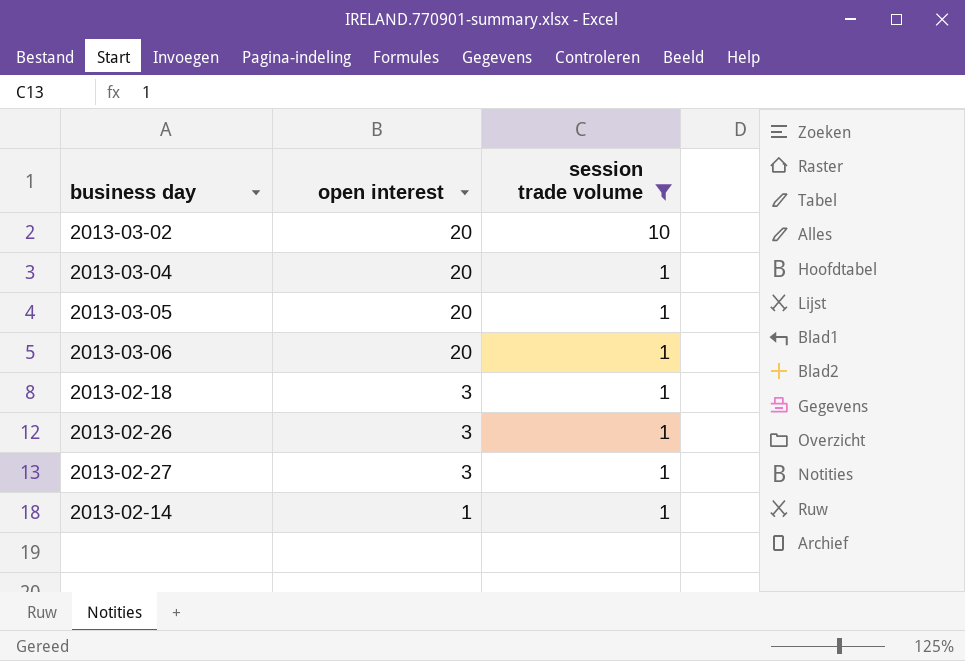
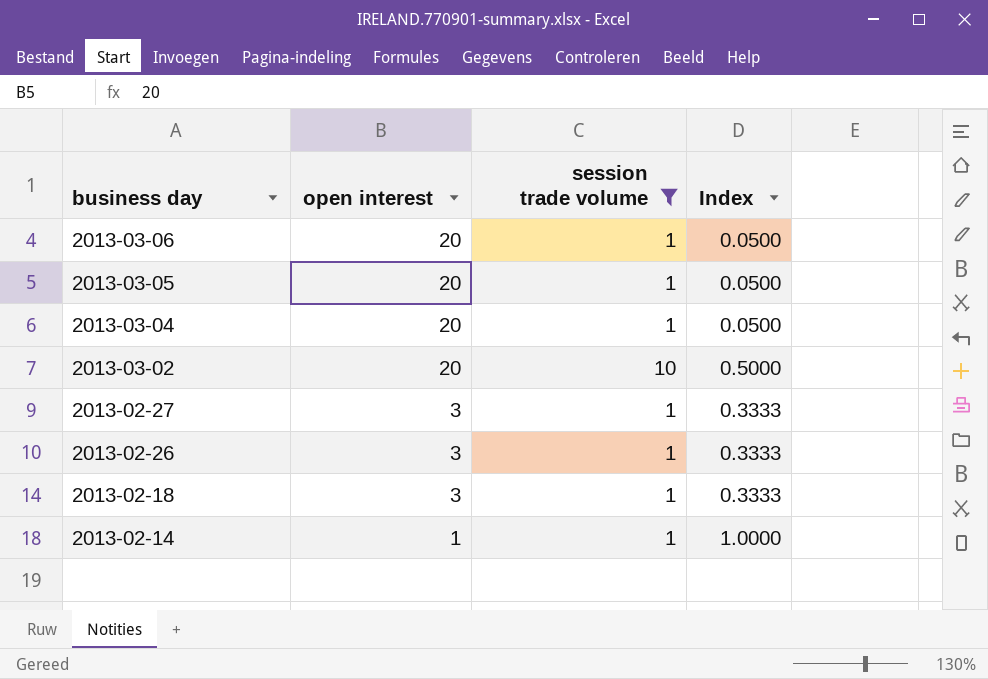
row order: open interest descending -> business day descending
column Index | formula: none -> [session trade volume] / [open interest]

